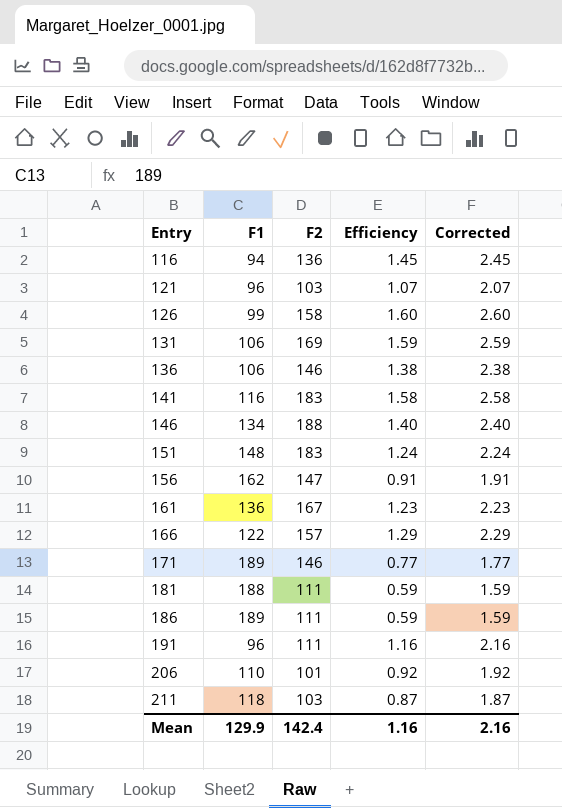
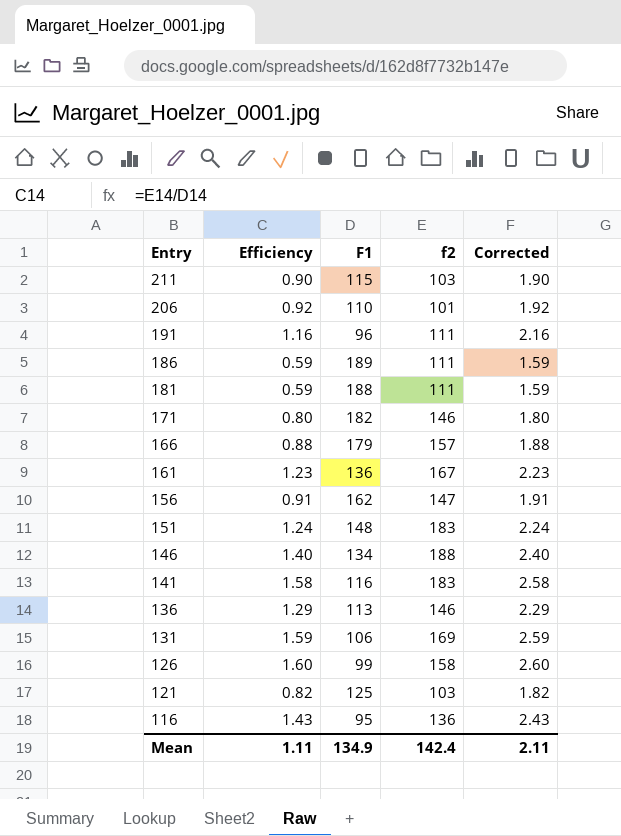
row order: Entry ascending -> Entry descending
column Efficiency | position: 4 -> 2
column name: F2 -> f2
211 | Efficiency: 0.87 -> 0.90
211 | F1: 118 -> 115
211 | Corrected: 1.87 -> 1.90
171 | Efficiency: 0.77 -> 0.80
171 | F1: 189 -> 182
171 | Corrected: 1.77 -> 1.80
166 | Efficiency: 1.29 -> 0.88
166 | F1: 122 -> 179
166 | Corrected: 2.29 -> 1.88
136 | Efficiency: 1.38 -> 1.29
136 | F1: 106 -> 113
136 | Corrected: 2.38 -> 2.29
121 | Efficiency: 1.07 -> 0.82
121 | F1: 96 -> 125
121 | Corrected: 2.07 -> 1.82
116 | Efficiency: 1.45 -> 1.43
116 | F1: 94 -> 95
116 | Corrected: 2.45 -> 2.43
Mean | Efficiency: 1.16 -> 1.11
Mean | F1: 129.9 -> 134.9
Mean | Corrected: 2.16 -> 2.11

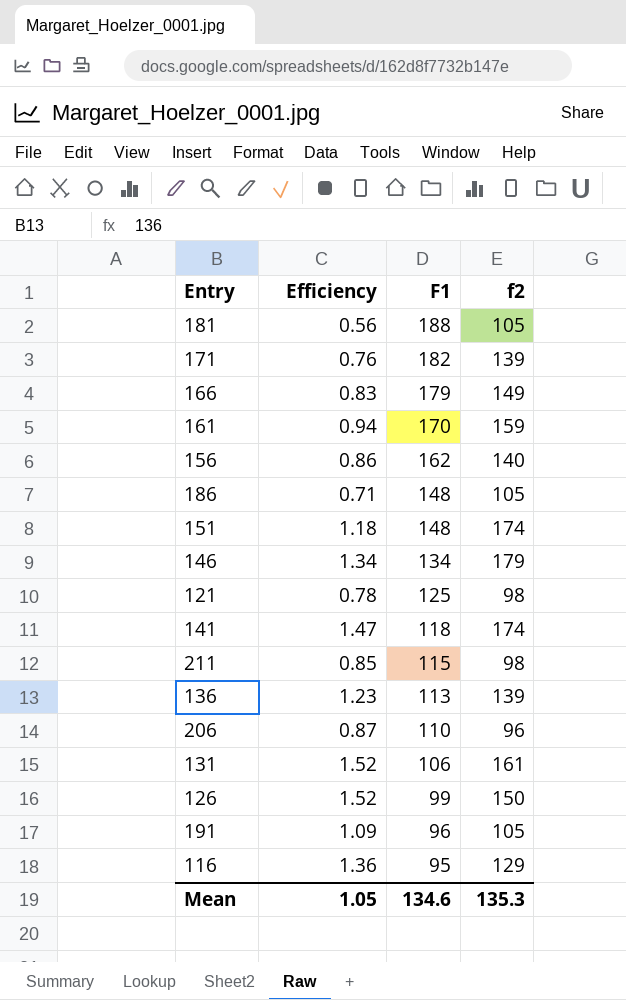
row order: Entry descending -> F1 descending
column Corrected | formula: [Efficiency] + 1 -> none
181 | Efficiency: 0.59 -> 0.56
181 | f2: 111 -> 105
171 | Efficiency: 0.80 -> 0.76
171 | f2: 146 -> 139
166 | Efficiency: 0.88 -> 0.83
166 | f2: 157 -> 149
161 | Efficiency: 1.23 -> 0.94
161 | F1: 136 -> 170
161 | f2: 167 -> 159
156 | Efficiency: 0.91 -> 0.86
156 | f2: 147 -> 140
186 | Efficiency: 0.59 -> 0.71
186 | F1: 189 -> 148
186 | f2: 111 -> 105
151 | Efficiency: 1.24 -> 1.18
151 | f2: 183 -> 174
146 | Efficiency: 1.40 -> 1.34
146 | f2: 188 -> 179
121 | Efficiency: 0.82 -> 0.78
121 | f2: 103 -> 98
141 | Efficiency: 1.58 -> 1.47
141 | F1: 116 -> 118
141 | f2: 183 -> 174
211 | Efficiency: 0.90 -> 0.85
211 | f2: 103 -> 98
136 | Efficiency: 1.29 -> 1.23
136 | f2: 146 -> 139
206 | Efficiency: 0.92 -> 0.87
206 | f2: 101 -> 96
131 | Efficiency: 1.59 -> 1.52
131 | f2: 169 -> 161
126 | Efficiency: 1.60 -> 1.52
126 | f2: 158 -> 150
191 | Efficiency: 1.16 -> 1.09
191 | f2: 111 -> 105
116 | Efficiency: 1.43 -> 1.36
116 | f2: 136 -> 129
Mean | Efficiency: 1.11 -> 1.05
Mean | F1: 134.9 -> 134.6
Mean | f2: 142.4 -> 135.3

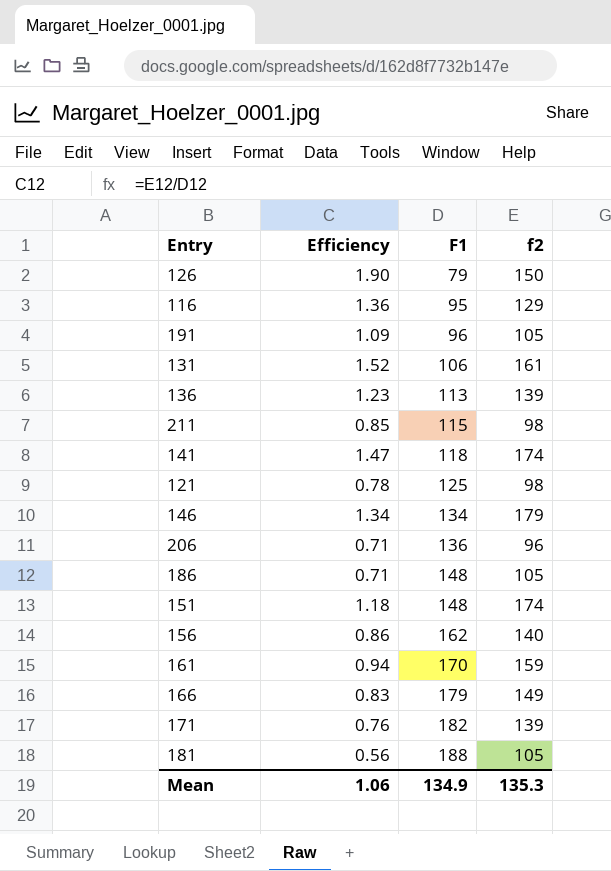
row order: F1 descending -> F1 ascending
126 | Efficiency: 1.52 -> 1.90
126 | F1: 99 -> 79
206 | Efficiency: 0.87 -> 0.71
206 | F1: 110 -> 136
Mean | Efficiency: 1.05 -> 1.06
Mean | F1: 134.6 -> 134.9

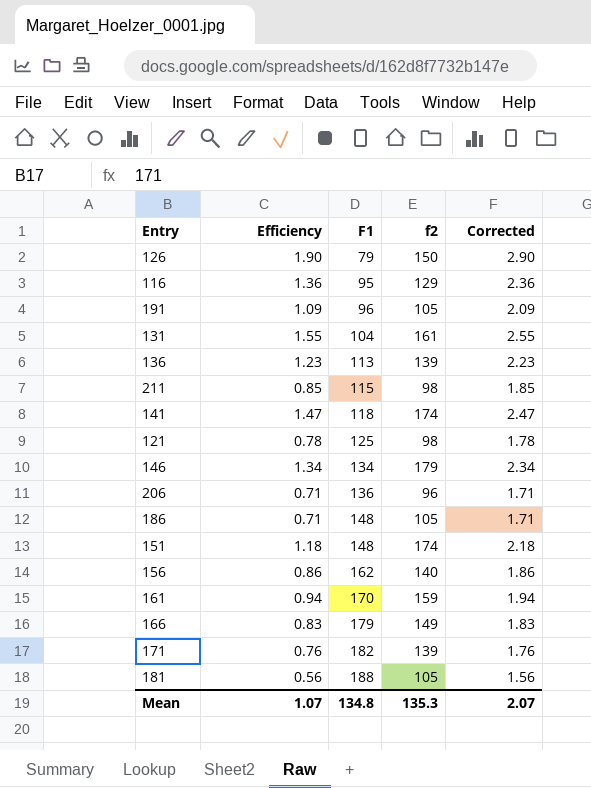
column Corrected | formula: none -> [Efficiency] + 1
131 | Efficiency: 1.52 -> 1.55
131 | F1: 106 -> 104
Mean | Efficiency: 1.06 -> 1.07
Mean | F1: 134.9 -> 134.8

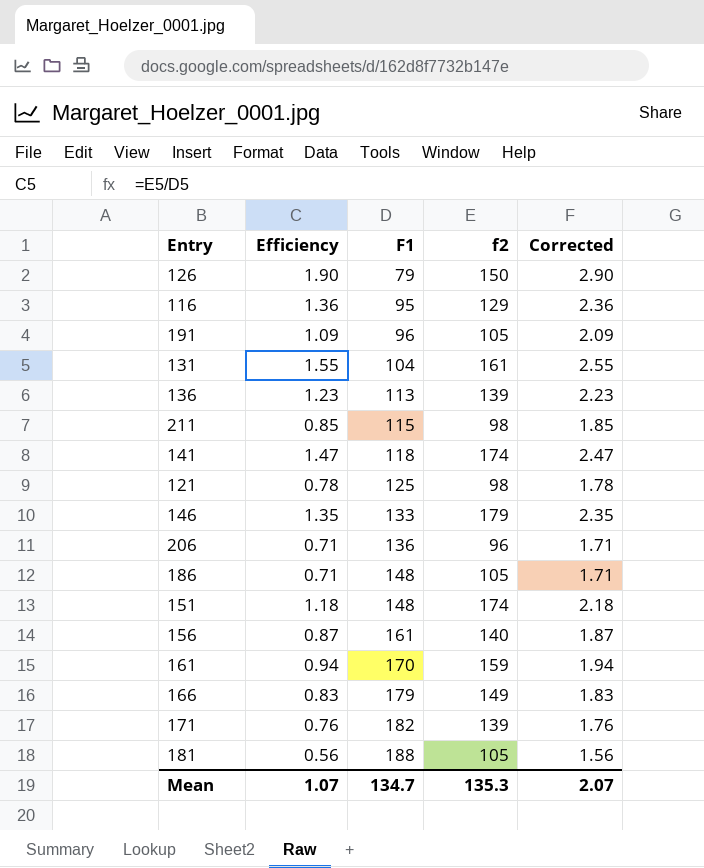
146 | Efficiency: 1.34 -> 1.35
146 | F1: 134 -> 133
146 | Corrected: 2.34 -> 2.35
156 | Efficiency: 0.86 -> 0.87
156 | F1: 162 -> 161
156 | Corrected: 1.86 -> 1.87
Mean | F1: 134.8 -> 134.7

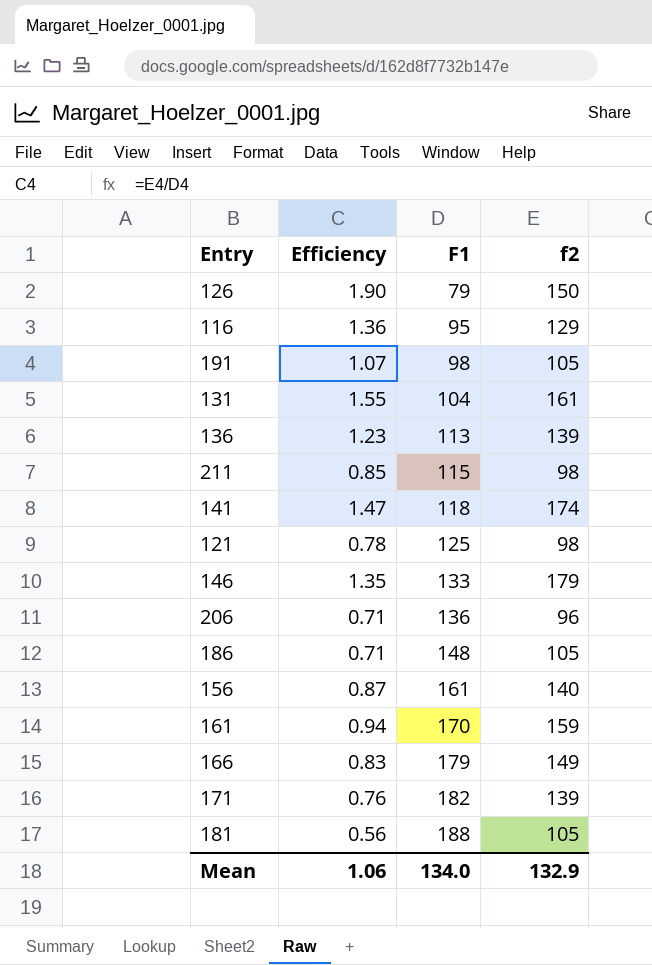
column Corrected | formula: [Efficiency] + 1 -> none
row 151: 1.18 | 148 | 174 | 2.18 -> none
191 | Efficiency: 1.09 -> 1.07
191 | F1: 96 -> 98
Mean | Efficiency: 1.07 -> 1.06
Mean | F1: 134.7 -> 134.0
Mean | f2: 135.3 -> 132.9

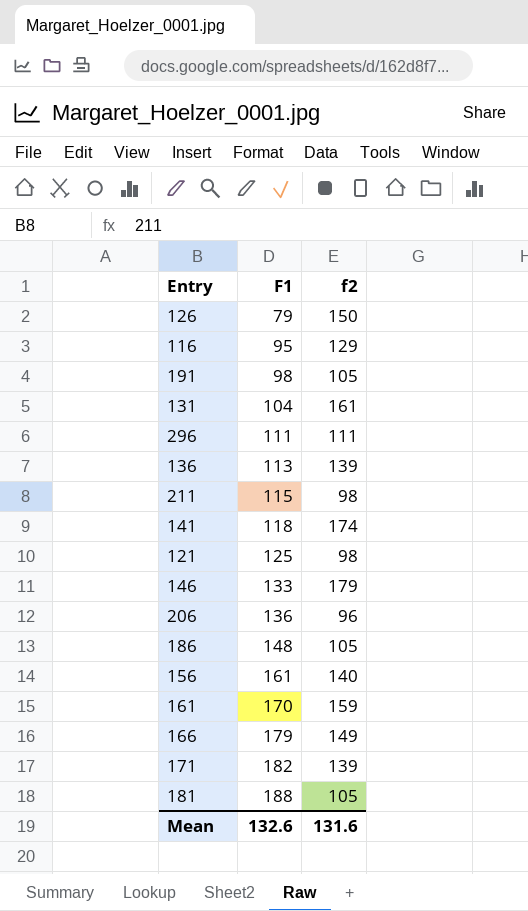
column Efficiency | formula: [f2] / [F1] -> none
row 296: none -> 111 | 111
Mean | F1: 134.0 -> 132.6
Mean | f2: 132.9 -> 131.6

